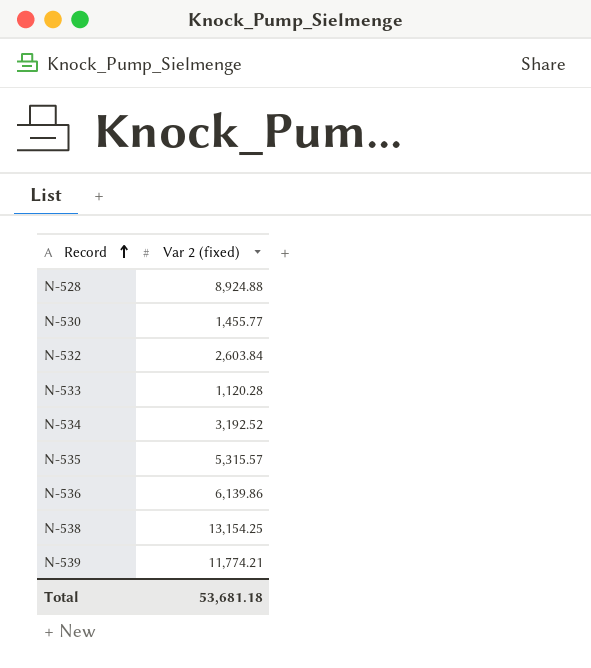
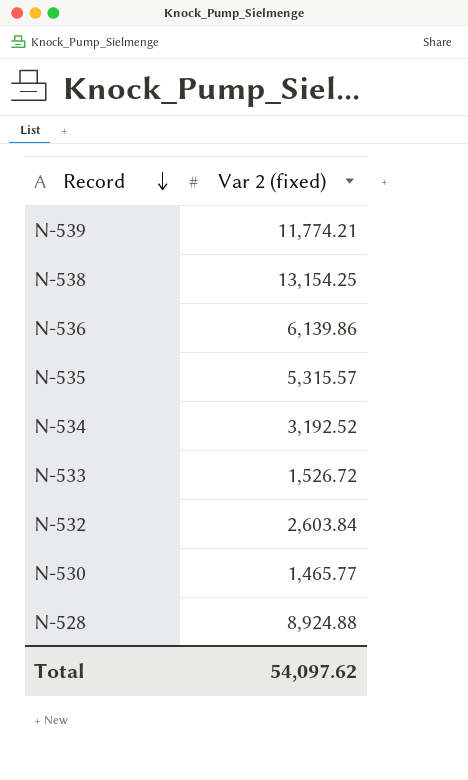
row order: Record ascending -> Record descending
N-533 | Var 2 (fixed): 1,120.28 -> 1,526.72
N-530 | Var 2 (fixed): 1,455.77 -> 1,465.77
Total | Var 2 (fixed): 53,681.18 -> 54,097.62

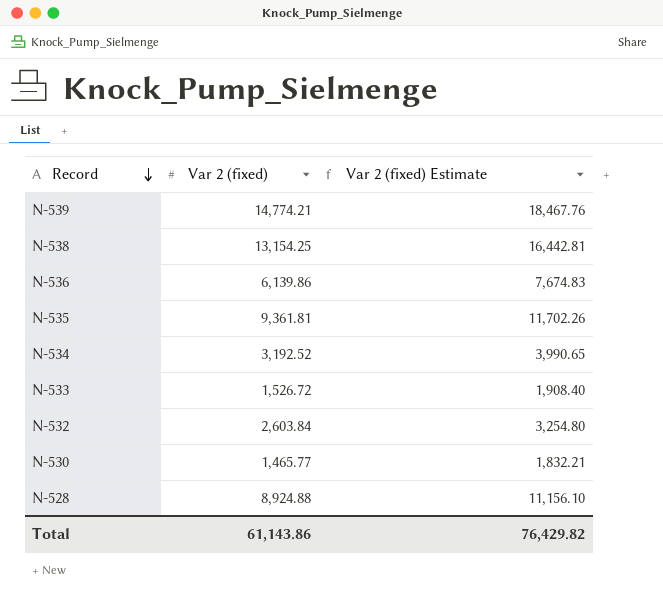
column Var 2 (fixed) Estimate | formula: none -> [Var 2 (fixed)] * 1.25
N-539 | Var 2 (fixed): 11,774.21 -> 14,774.21
N-535 | Var 2 (fixed): 5,315.57 -> 9,361.81
Total | Var 2 (fixed): 54,097.62 -> 61,143.86

